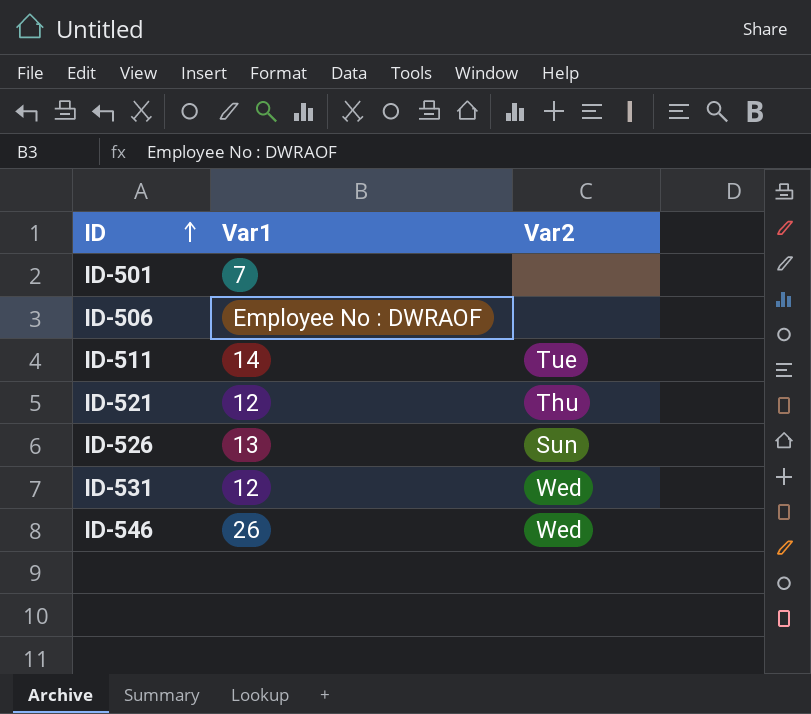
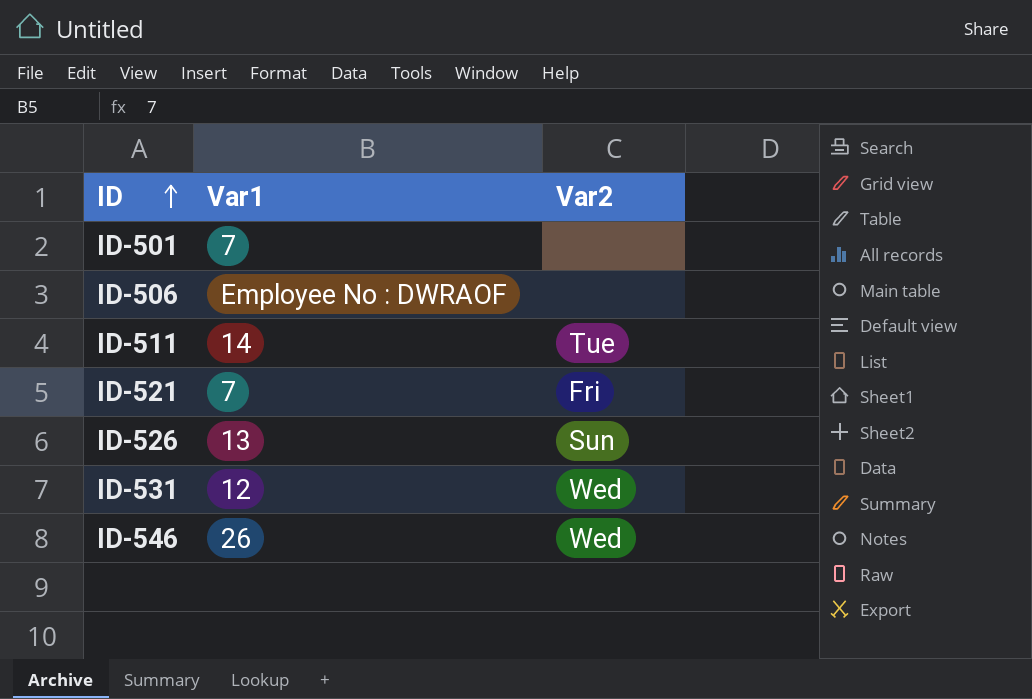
ID-521 | Var1: 12 -> 7
ID-521 | Var2: Thu -> Fri

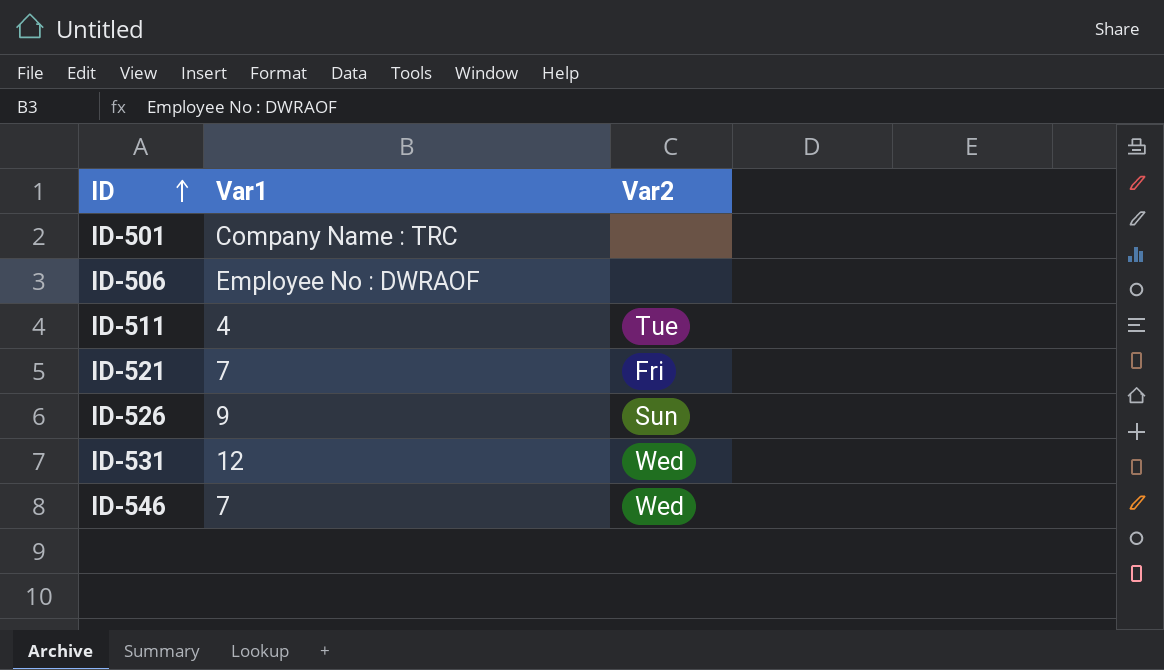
ID-501 | Var1: 7 -> Company Name : TRC
ID-511 | Var1: 14 -> 4
ID-526 | Var1: 13 -> 9
ID-546 | Var1: 26 -> 7

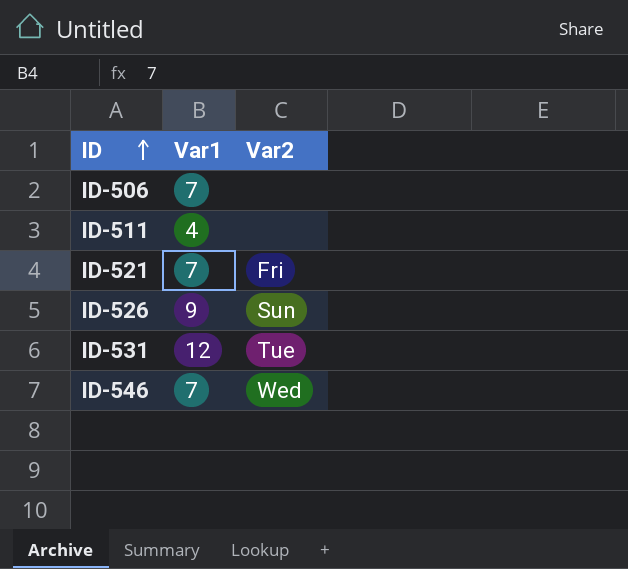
row ID-501: Company Name : TRC | none -> none
ID-506 | Var1: Employee No : DWRAOF -> 7
ID-511 | Var2: Tue -> none
ID-531 | Var2: Wed -> Tue

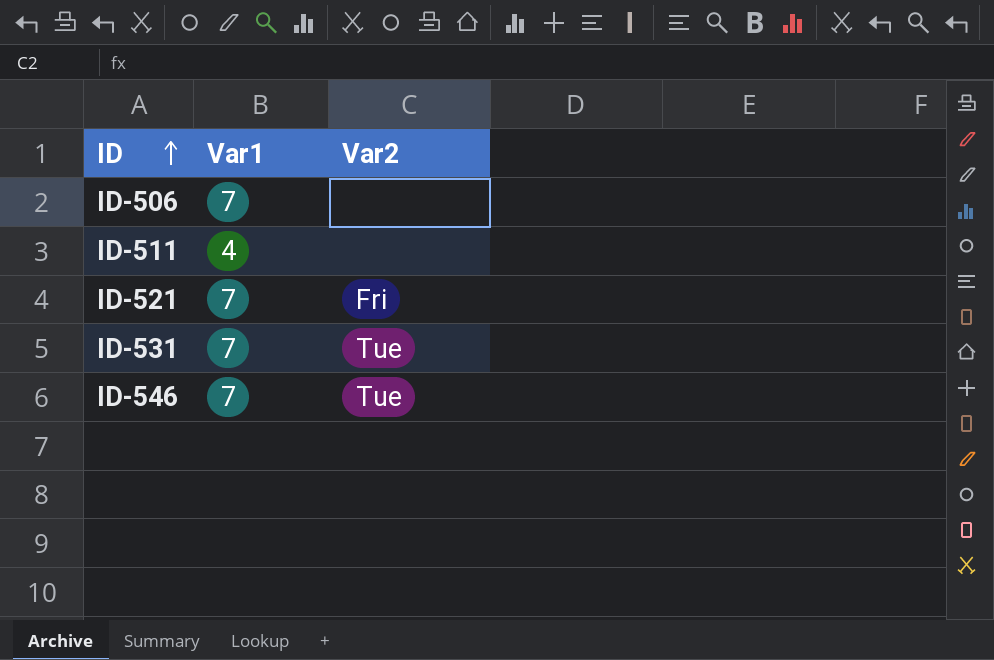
row ID-526: 9 | Sun -> none
ID-531 | Var1: 12 -> 7
ID-546 | Var2: Wed -> Tue

